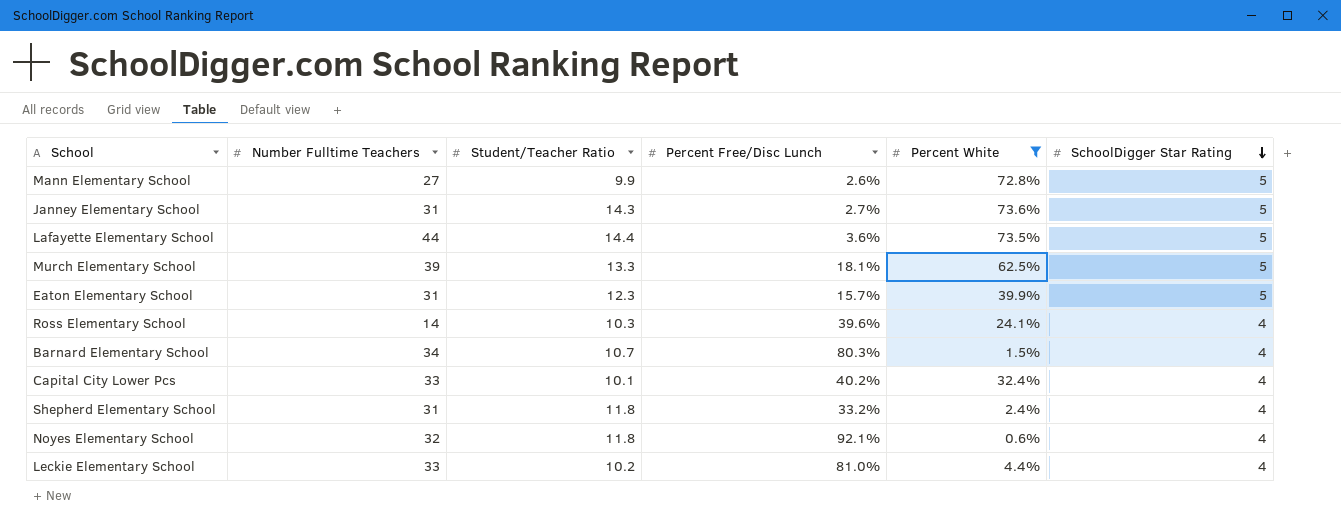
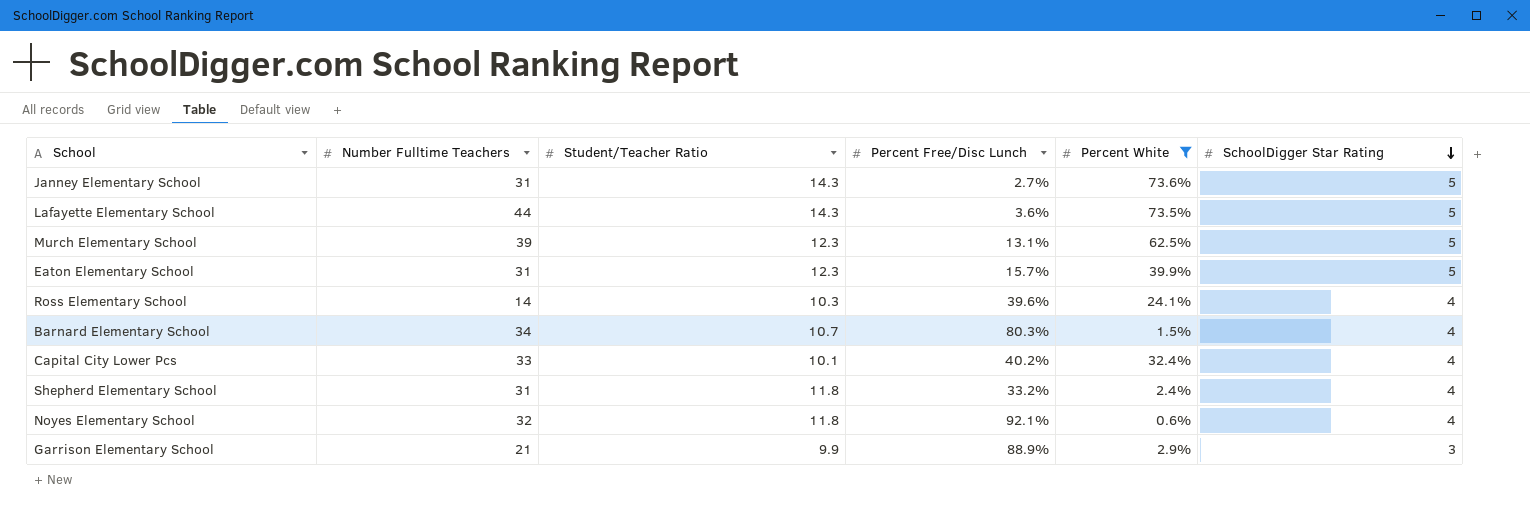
row Mann Elementary School: 27 | 9.9 | 2.6% | 72.8% | 5 -> none
row Leckie Elementary School: 33 | 10.2 | 81.0% | 4.4% | 4 -> none
Lafayette Elementary School | Student/Teacher Ratio: 14.4 -> 14.3
Murch Elementary School | Student/Teacher Ratio: 13.3 -> 12.3
Murch Elementary School | Percent Free/Disc Lunch: 18.1% -> 13.1%
row Garrison Elementary School: none -> 21 | 9.9 | 88.9% | 2.9% | 3

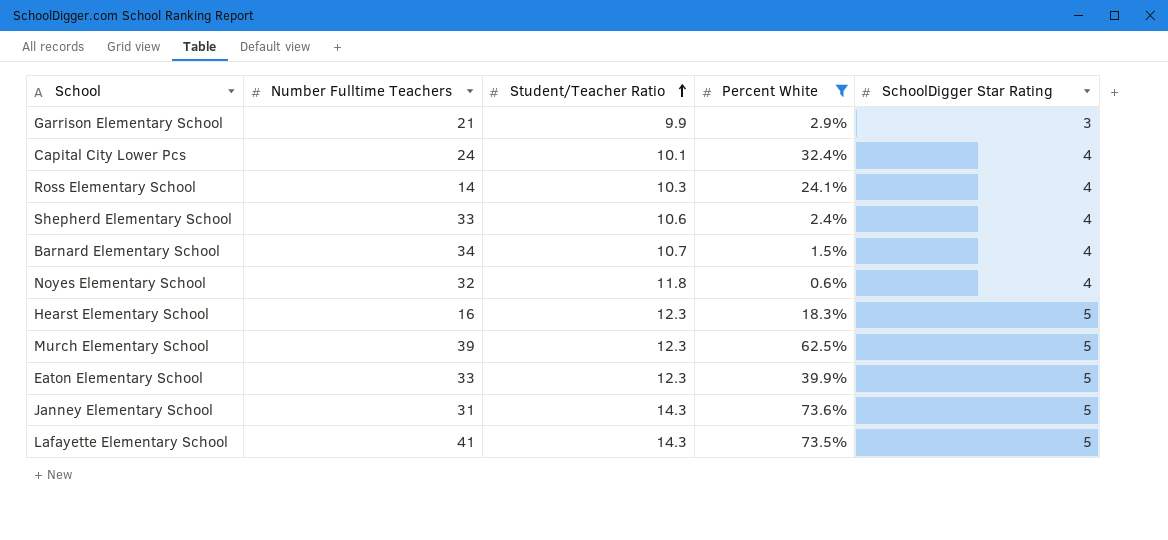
row order: SchoolDigger Star Rating descending -> Student/Teacher Ratio ascending
column Percent Free/Disc Lunch | position: 4 -> none
Capital City Lower Pcs | Number Fulltime Teachers: 33 -> 24
Shepherd Elementary School | Number Fulltime Teachers: 31 -> 33
Shepherd Elementary School | Student/Teacher Ratio: 11.8 -> 10.6
row Hearst Elementary School: none -> 16 | 12.3 | 18.3% | 5
Eaton Elementary School | Number Fulltime Teachers: 31 -> 33
Lafayette Elementary School | Number Fulltime Teachers: 44 -> 41

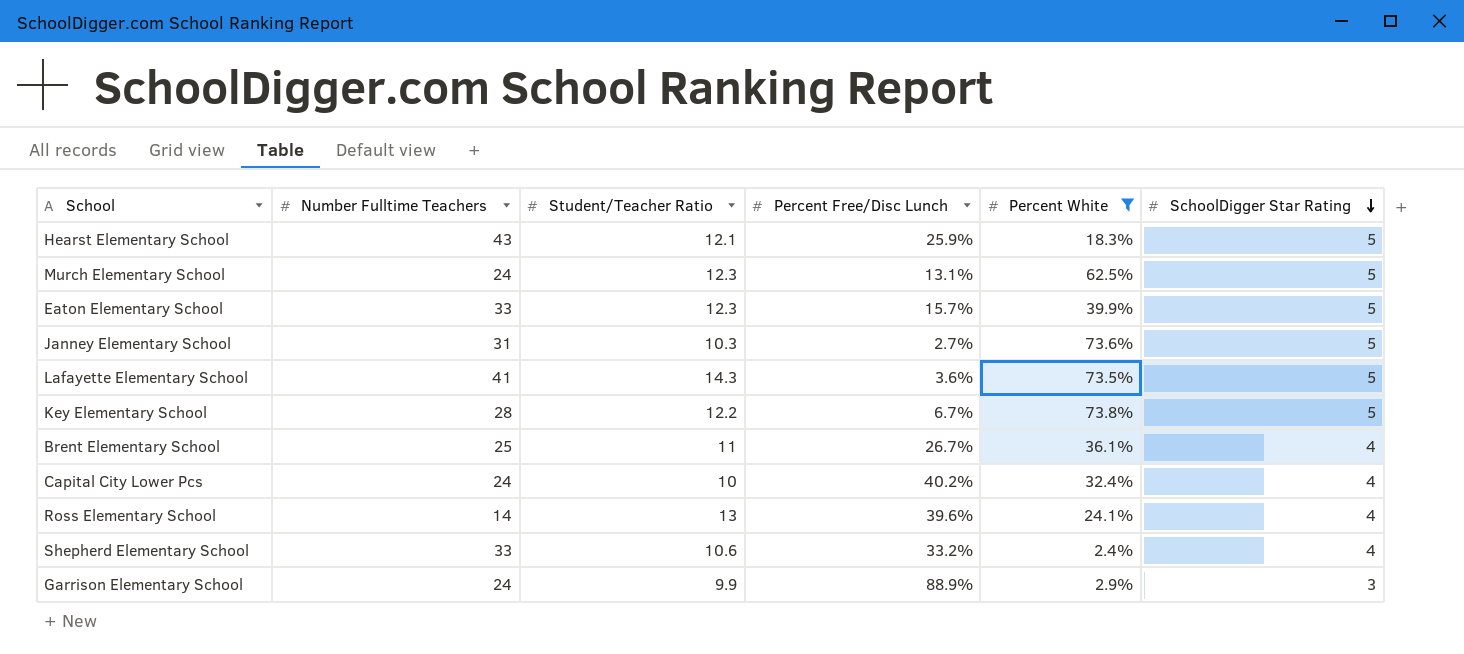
row order: Student/Teacher Ratio ascending -> SchoolDigger Star Rating descending
column Percent Free/Disc Lunch | position: none -> 4
row Barnard Elementary School: 34 | 10.7 | 1.5% | 4 -> none
row Noyes Elementary School: 32 | 11.8 | 0.6% | 4 -> none
Hearst Elementary School | Number Fulltime Teachers: 16 -> 43
Hearst Elementary School | Student/Teacher Ratio: 12.3 -> 12.1
Murch Elementary School | Number Fulltime Teachers: 39 -> 24
Janney Elementary School | Student/Teacher Ratio: 14.3 -> 10.3
row Key Elementary School: none -> 28 | 12.2 | 6.7% | 73.8% | 5
row Brent Elementary School: none -> 25 | 11 | 26.7% | 36.1% | 4
Capital City Lower Pcs | Student/Teacher Ratio: 10.1 -> 10
Ross Elementary School | Student/Teacher Ratio: 10.3 -> 13
Garrison Elementary School | Number Fulltime Teachers: 21 -> 24

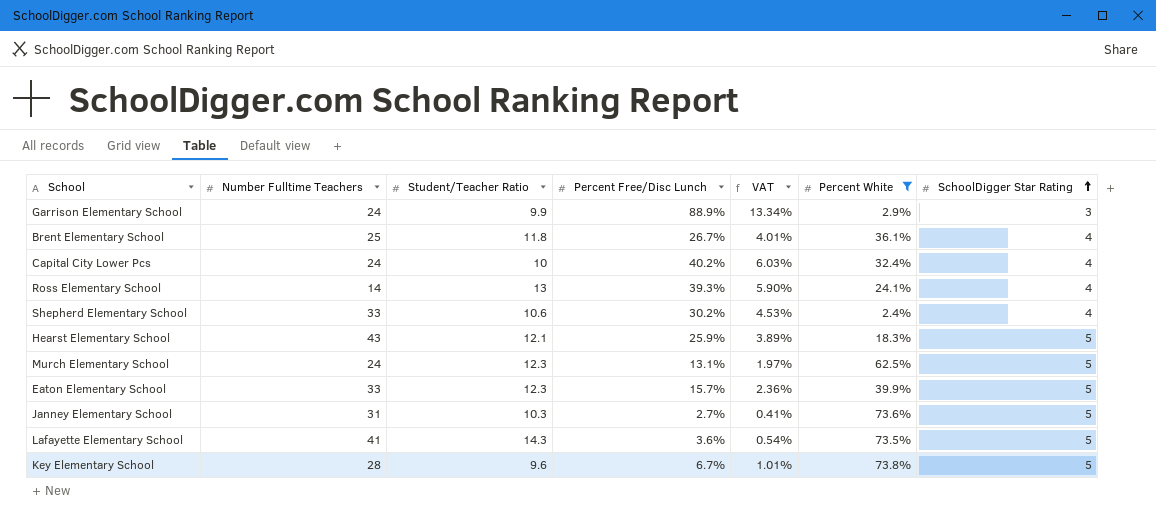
row order: SchoolDigger Star Rating descending -> SchoolDigger Star Rating ascending
column VAT | formula: none -> [Percent Free/Disc Lunch] * 0.15
Brent Elementary School | Student/Teacher Ratio: 11 -> 11.8
Ross Elementary School | Percent Free/Disc Lunch: 39.6% -> 39.3%
Shepherd Elementary School | Percent Free/Disc Lunch: 33.2% -> 30.2%
Key Elementary School | Student/Teacher Ratio: 12.2 -> 9.6

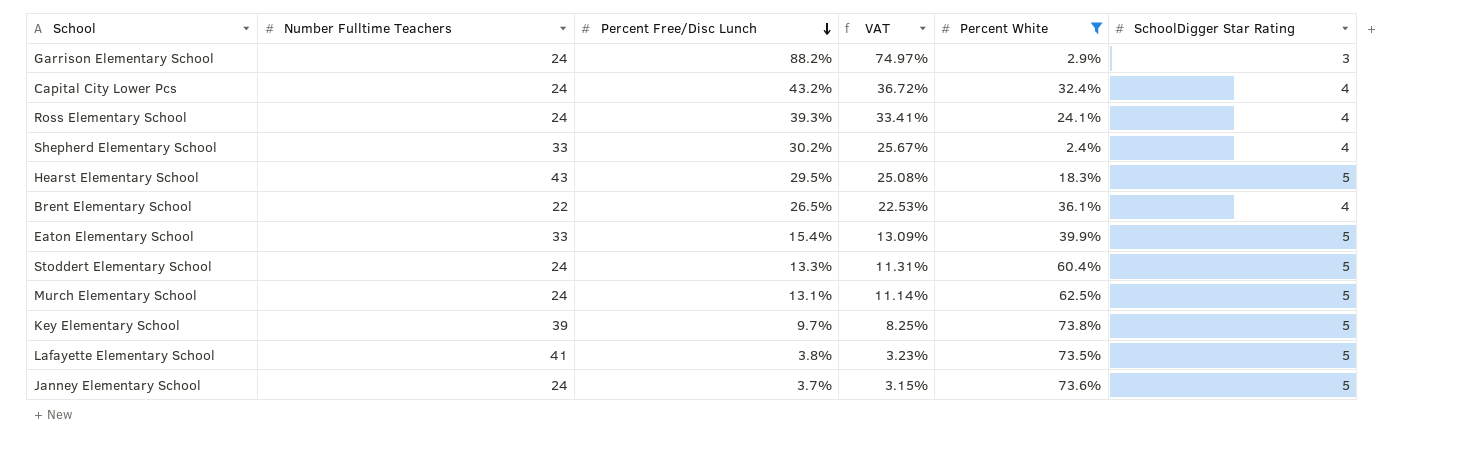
row order: SchoolDigger Star Rating ascending -> Percent Free/Disc Lunch descending
column Student/Teacher Ratio | position: 3 -> none
column VAT | formula: [Percent Free/Disc Lunch] * 0.15 -> [Percent Free/Disc Lunch] * 0.85
Garrison Elementary School | Percent Free/Disc Lunch: 88.9% -> 88.2%
Capital City Lower Pcs | Percent Free/Disc Lunch: 40.2% -> 43.2%
Ross Elementary School | Number Fulltime Teachers: 14 -> 24
Hearst Elementary School | Percent Free/Disc Lunch: 25.9% -> 29.5%
Brent Elementary School | Number Fulltime Teachers: 25 -> 22
Brent Elementary School | Percent Free/Disc Lunch: 26.7% -> 26.5%
Eaton Elementary School | Percent Free/Disc Lunch: 15.7% -> 15.4%
row Stoddert Elementary School: none -> 24 | 13.3% | 11.31% | 60.4% | 5
Key Elementary School | Number Fulltime Teachers: 28 -> 39
Key Elementary School | Percent Free/Disc Lunch: 6.7% -> 9.7%
Lafayette Elementary School | Percent Free/Disc Lunch: 3.6% -> 3.8%
Janney Elementary School | Number Fulltime Teachers: 31 -> 24
Janney Elementary School | Percent Free/Disc Lunch: 2.7% -> 3.7%

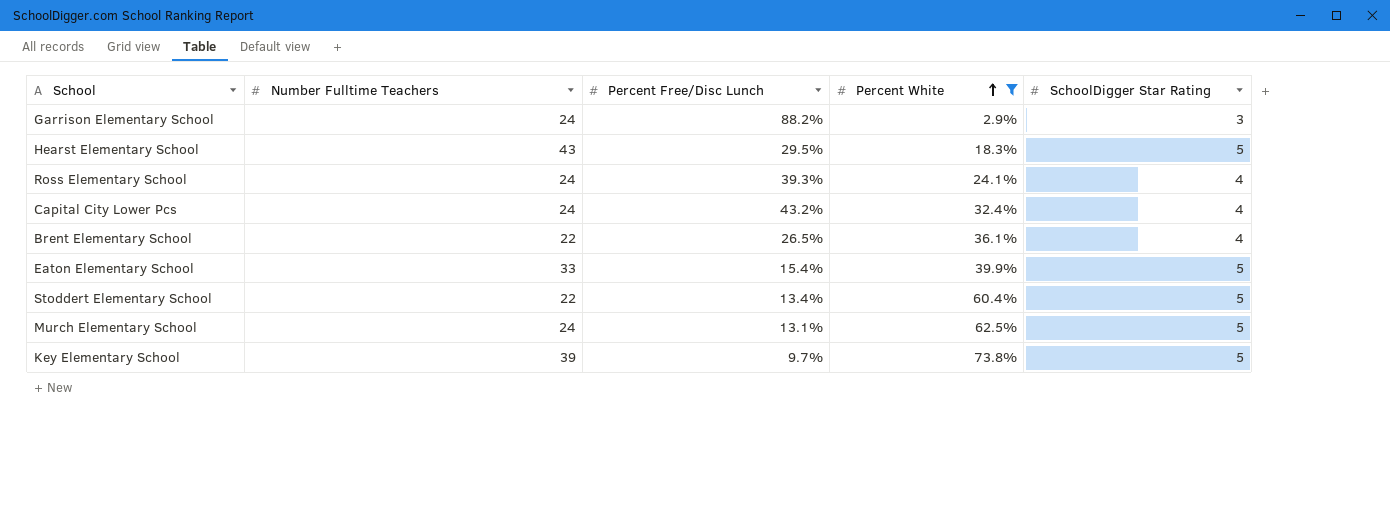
row order: Percent Free/Disc Lunch descending -> Percent White ascending
column VAT | formula: [Percent Free/Disc Lunch] * 0.85 -> none
row Shepherd Elementary School: 33 | 30.2% | 25.67% | 2.4% | 4 -> none
row Lafayette Elementary School: 41 | 3.8% | 3.23% | 73.5% | 5 -> none
row Janney Elementary School: 24 | 3.7% | 3.15% | 73.6% | 5 -> none
Stoddert Elementary School | Number Fulltime Teachers: 24 -> 22
Stoddert Elementary School | Percent Free/Disc Lunch: 13.3% -> 13.4%

